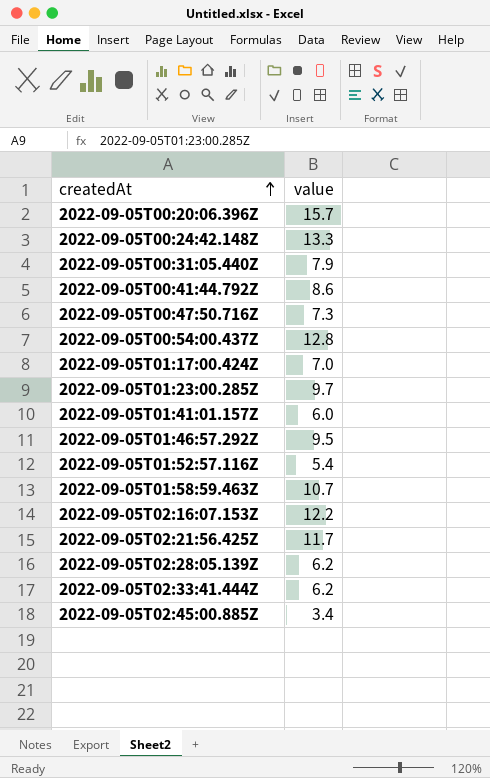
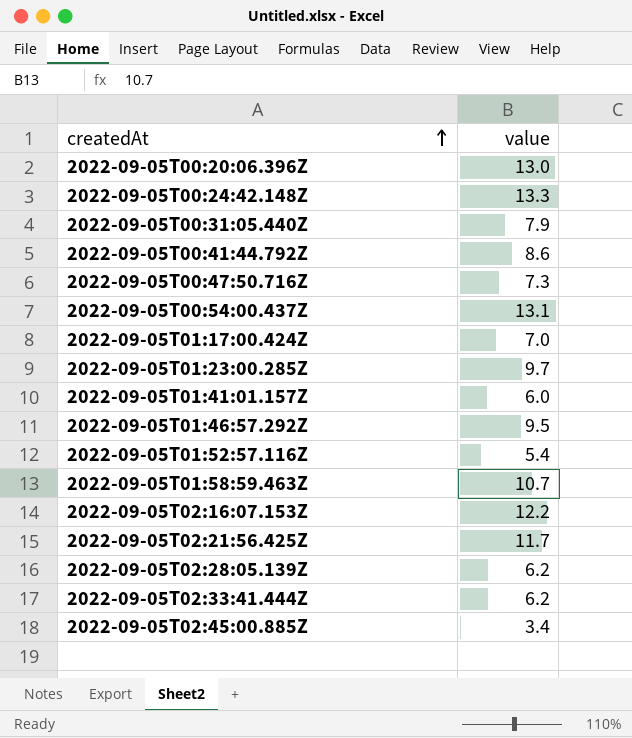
2022-09-05T00:20:06.396Z | value: 15.7 -> 13.0
2022-09-05T00:54:00.437Z | value: 12.8 -> 13.1

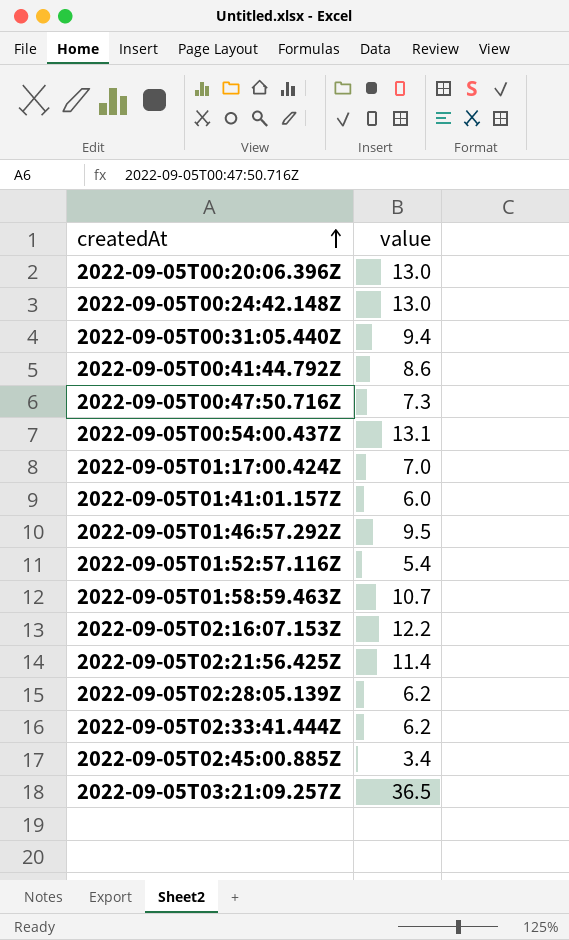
row 2022-09-05T01:23:00.285Z: 9.7 -> none
2022-09-05T00:24:42.148Z | value: 13.3 -> 13.0
2022-09-05T00:31:05.440Z | value: 7.9 -> 9.4
2022-09-05T02:21:56.425Z | value: 11.7 -> 11.4
row 2022-09-05T03:21:09.257Z: none -> 36.5

